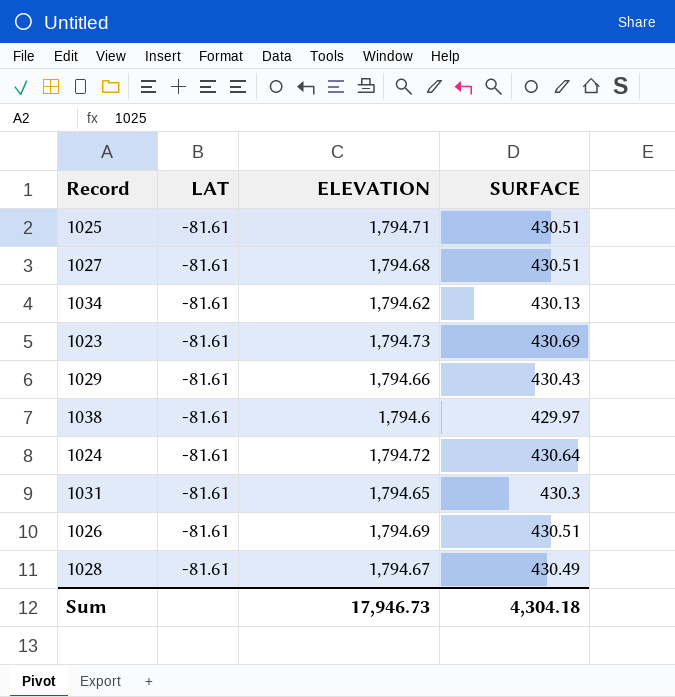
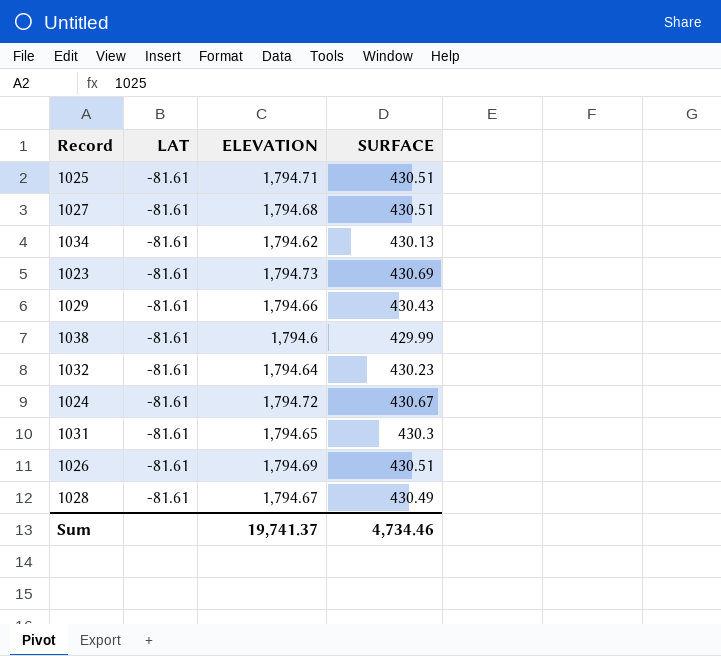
1038 | SURFACE: 429.97 -> 429.99
row 1032: none -> -81.61 | 1,794.64 | 430.23
1024 | SURFACE: 430.64 -> 430.67
Sum | ELEVATION: 17,946.73 -> 19,741.37
Sum | SURFACE: 4,304.18 -> 4,734.46

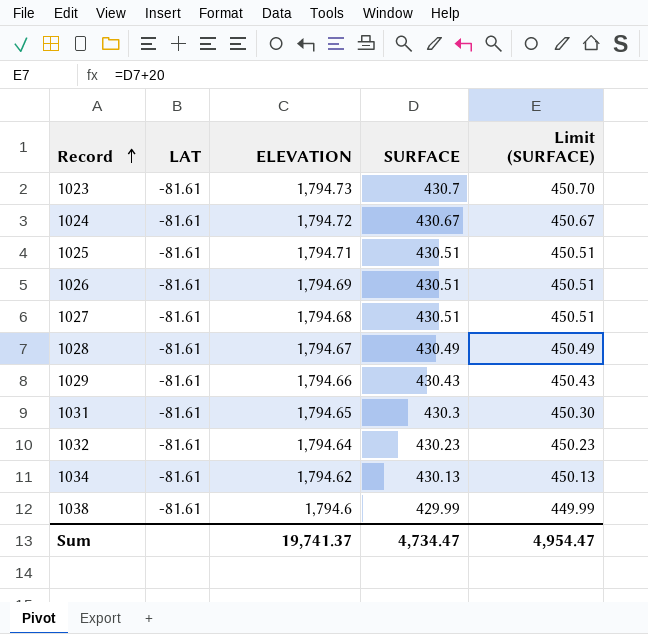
row order: none -> Record ascending
column Limit (SURFACE) | formula: none -> [SURFACE] + 20
1023 | SURFACE: 430.69 -> 430.7
Sum | SURFACE: 4,734.46 -> 4,734.47

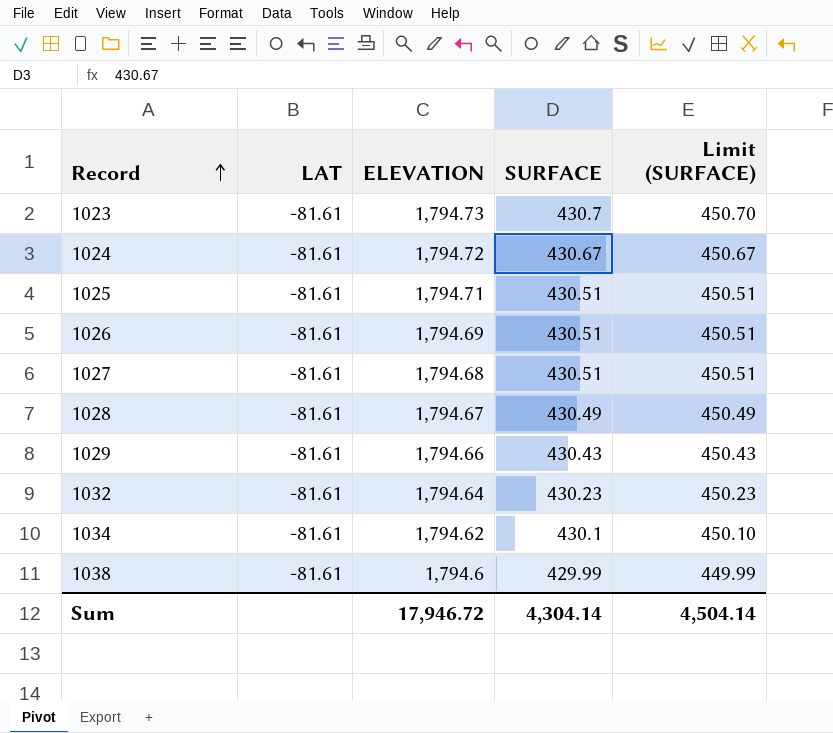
row 1031: -81.61 | 1,794.65 | 430.3 | 450.30 -> none
1034 | SURFACE: 430.13 -> 430.1
1034 | Limit (SURFACE): 450.13 -> 450.10
Sum | ELEVATION: 19,741.37 -> 17,946.72
Sum | SURFACE: 4,734.47 -> 4,304.14
Sum | Limit (SURFACE): 4,954.47 -> 4,504.14

